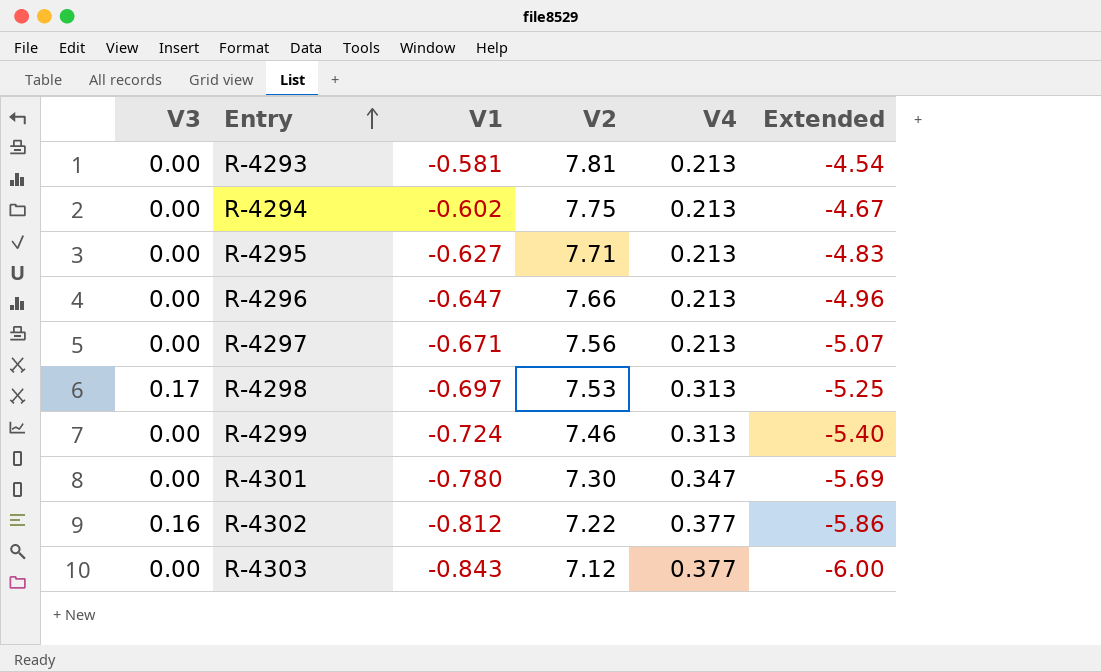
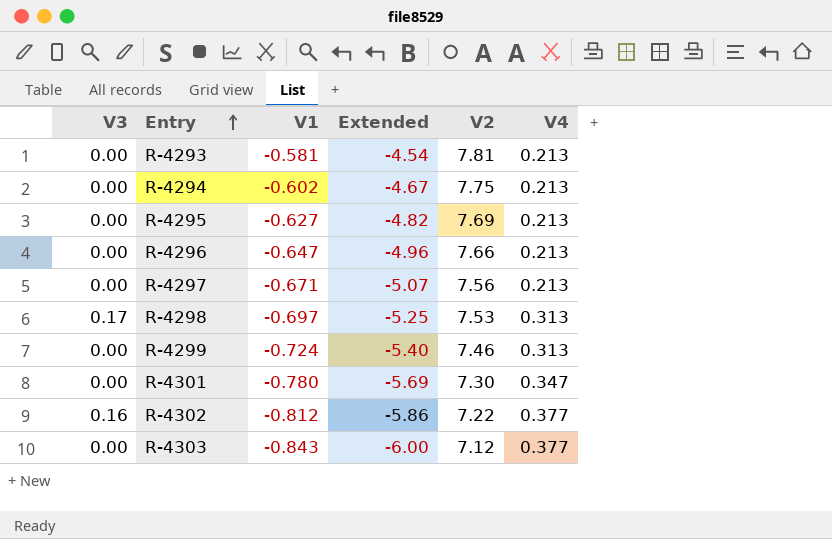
column Extended | position: 6 -> 4
R-4295 | Extended: -4.83 -> -4.82
R-4295 | V2: 7.71 -> 7.69

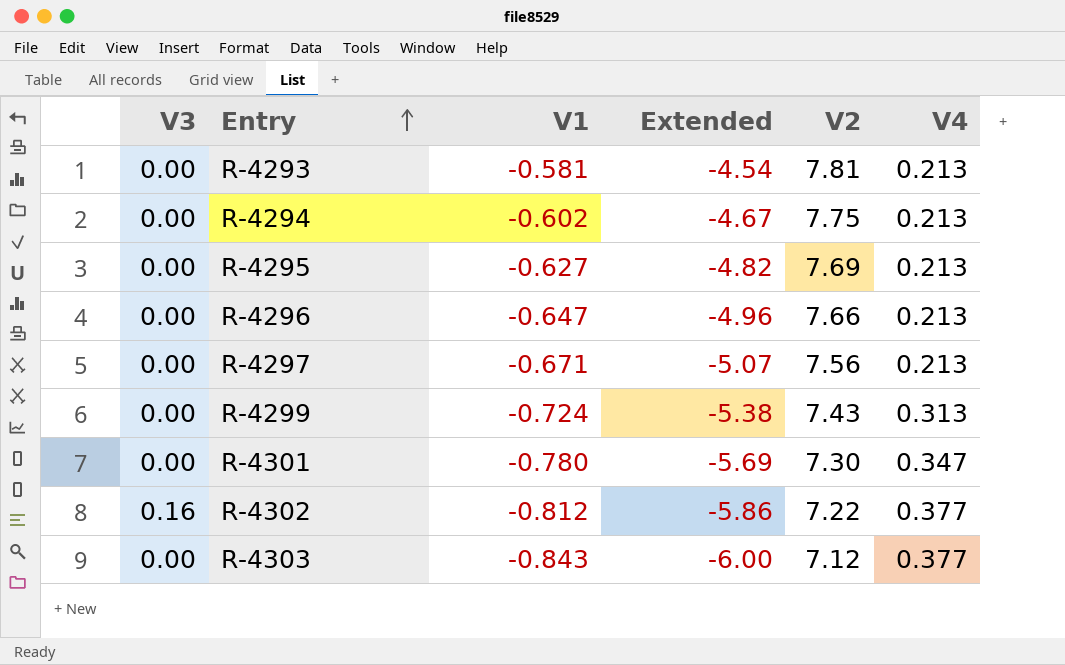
row R-4298: 0.17 | -0.697 | -5.25 | 7.53 | 0.313 -> none
R-4299 | Extended: -5.40 -> -5.38
R-4299 | V2: 7.46 -> 7.43

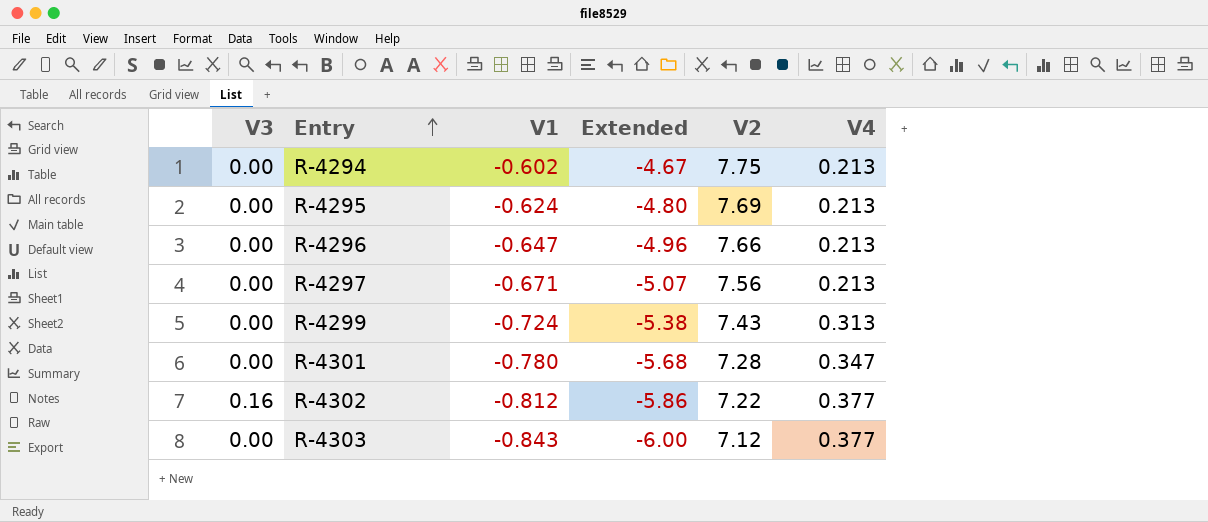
row R-4293: 0.00 | -0.581 | -4.54 | 7.81 | 0.213 -> none
R-4295 | V1: -0.627 -> -0.624
R-4295 | Extended: -4.82 -> -4.80
R-4301 | Extended: -5.69 -> -5.68
R-4301 | V2: 7.30 -> 7.28

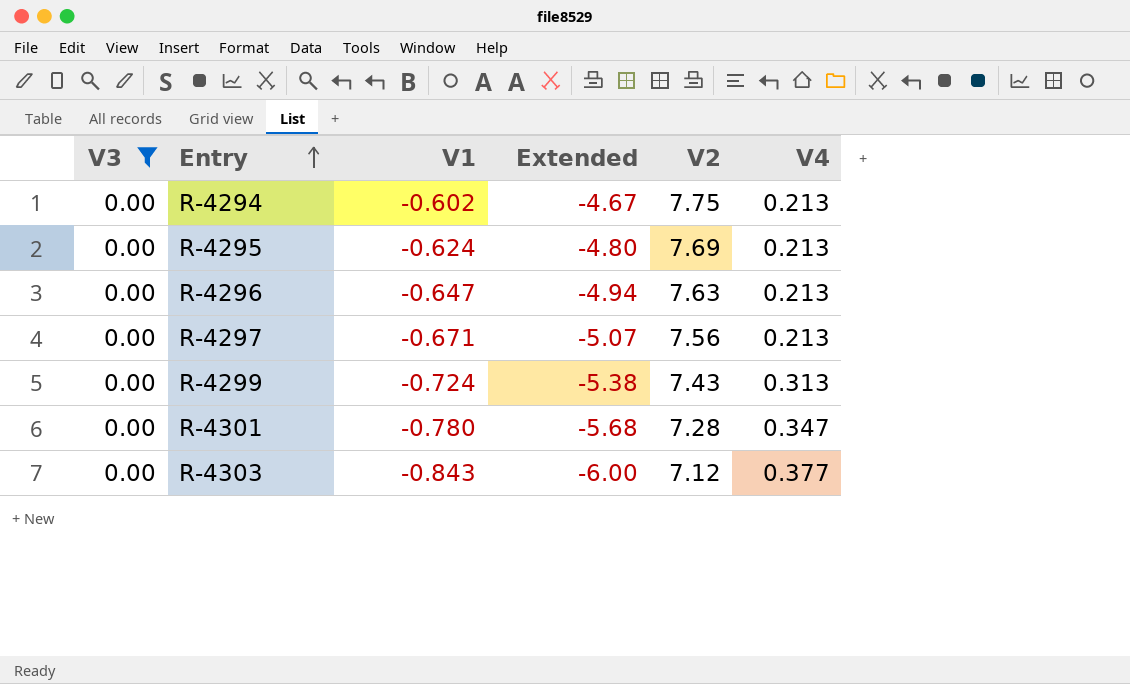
filter: none -> V3 = 0.00
R-4296 | Extended: -4.96 -> -4.94
R-4296 | V2: 7.66 -> 7.63

